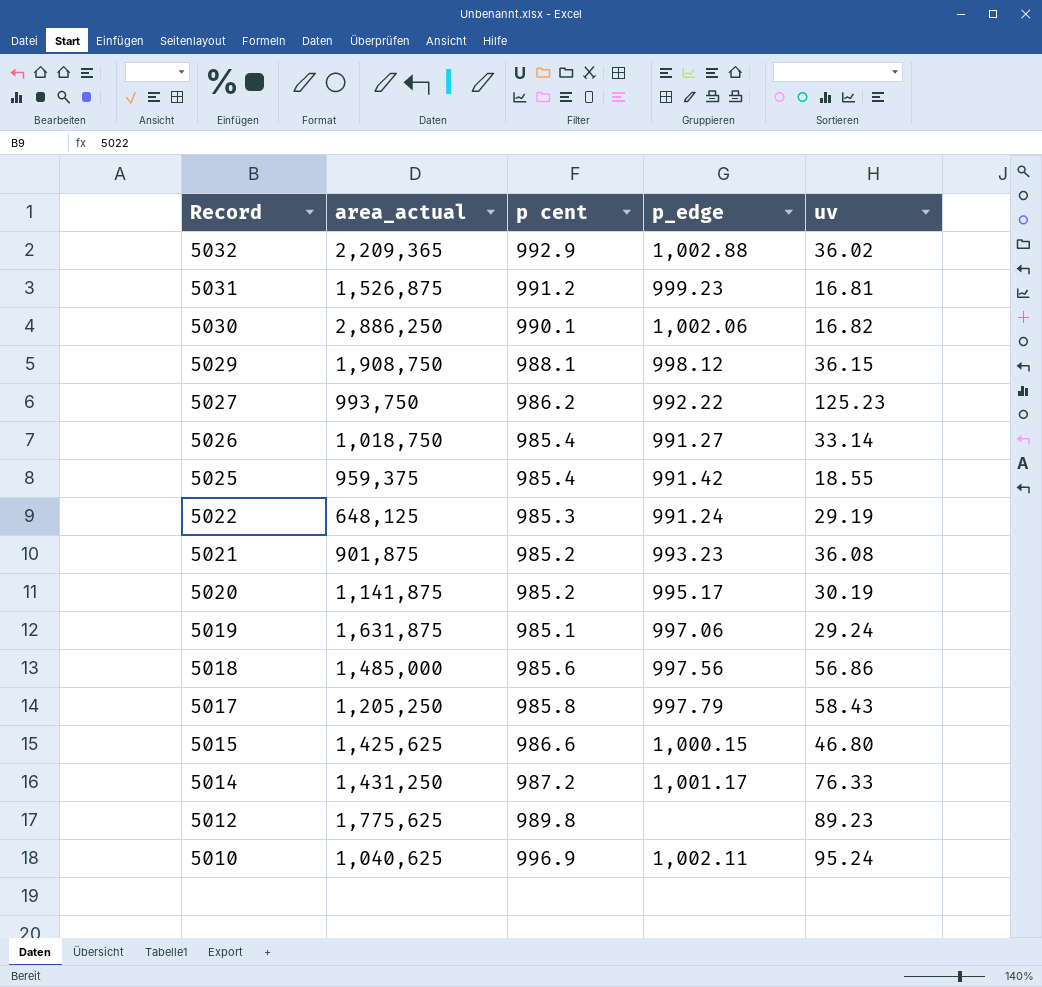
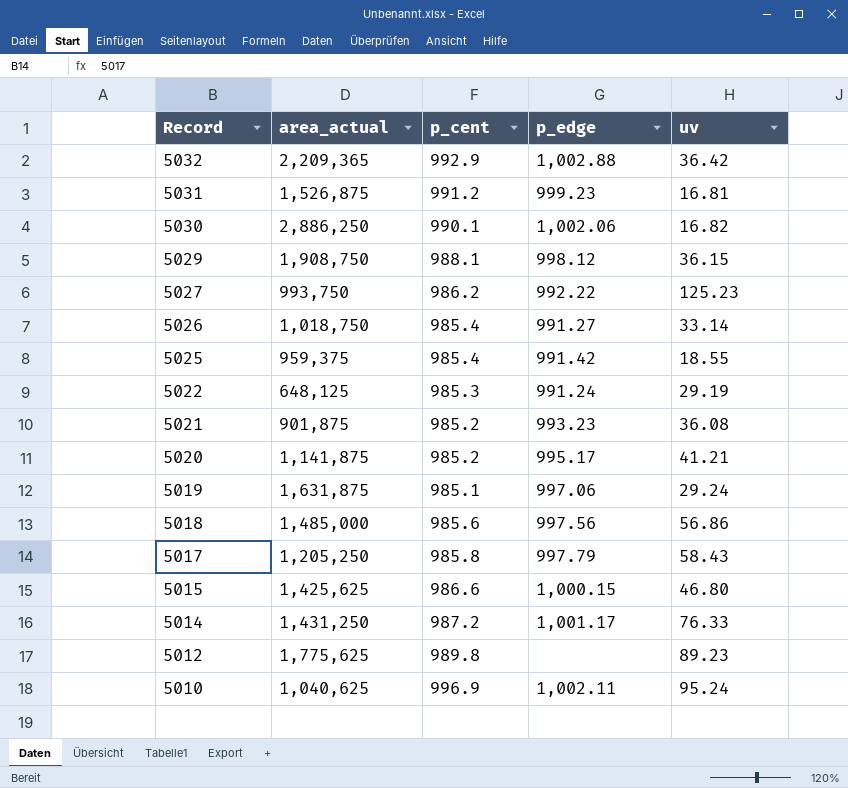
column name: p cent -> p_cent
5032 | uv: 36.02 -> 36.42
5020 | uv: 30.19 -> 41.21

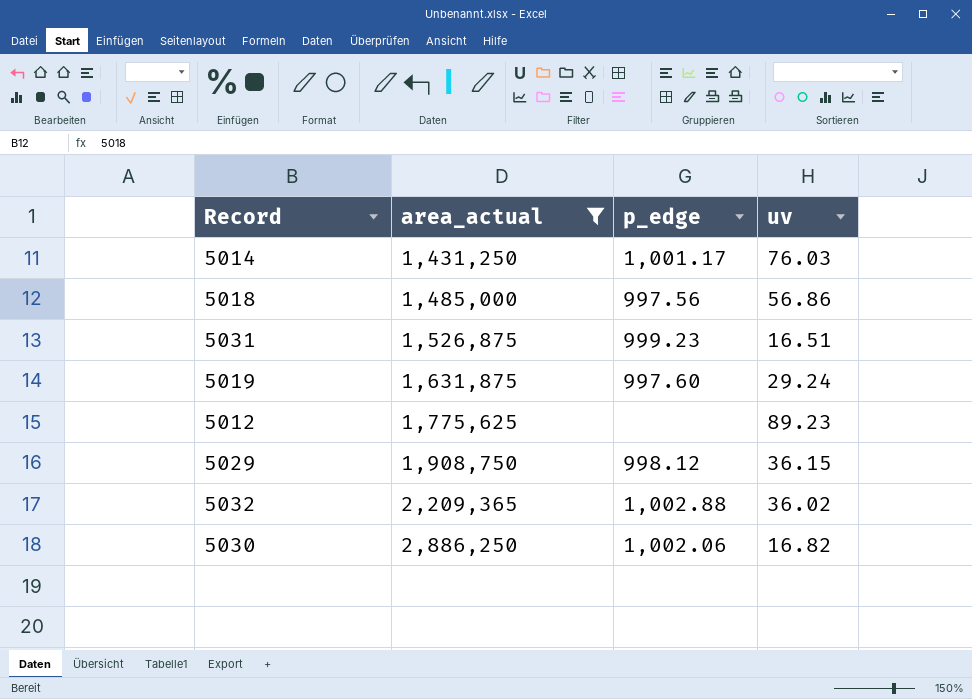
filter: none -> area_actual >= 1,431,250
row order: Record descending -> area_actual ascending
column p_cent | position: 3 -> none
5014 | uv: 76.33 -> 76.03
5031 | uv: 16.81 -> 16.51
5019 | p_edge: 997.06 -> 997.60
5032 | uv: 36.42 -> 36.02

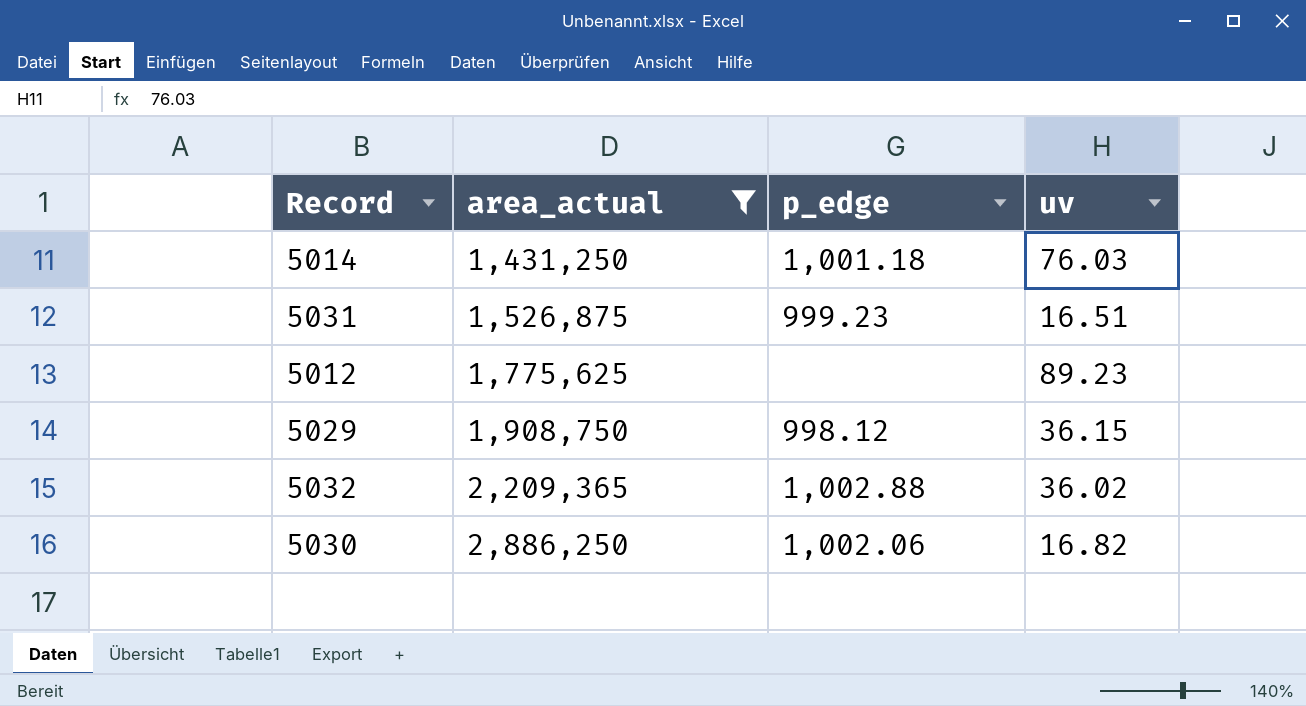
row 5018: 1,485,000 | 997.56 | 56.86 -> none
row 5019: 1,631,875 | 997.60 | 29.24 -> none
5014 | p_edge: 1,001.17 -> 1,001.18

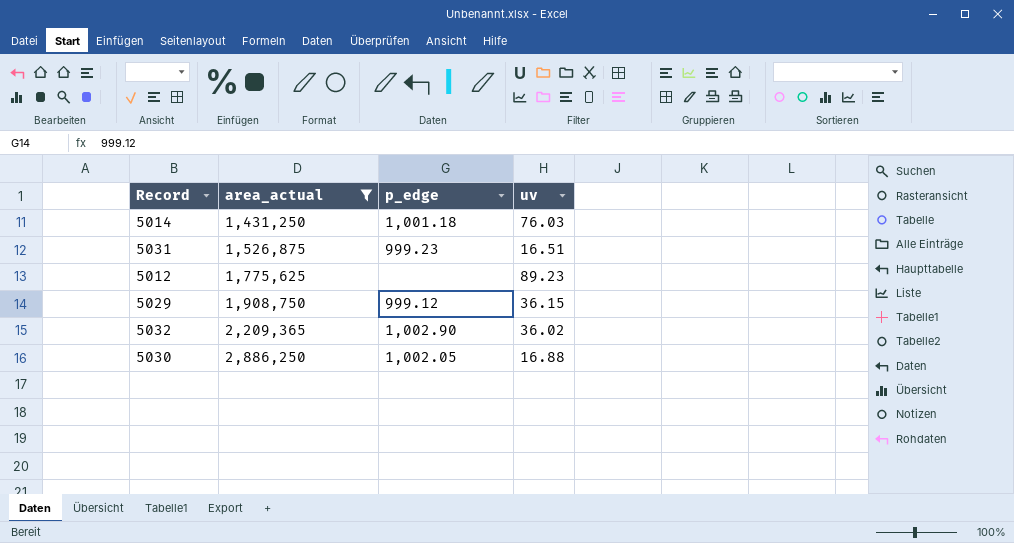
5029 | p_edge: 998.12 -> 999.12
5032 | p_edge: 1,002.88 -> 1,002.90
5030 | p_edge: 1,002.06 -> 1,002.05
5030 | uv: 16.82 -> 16.88

